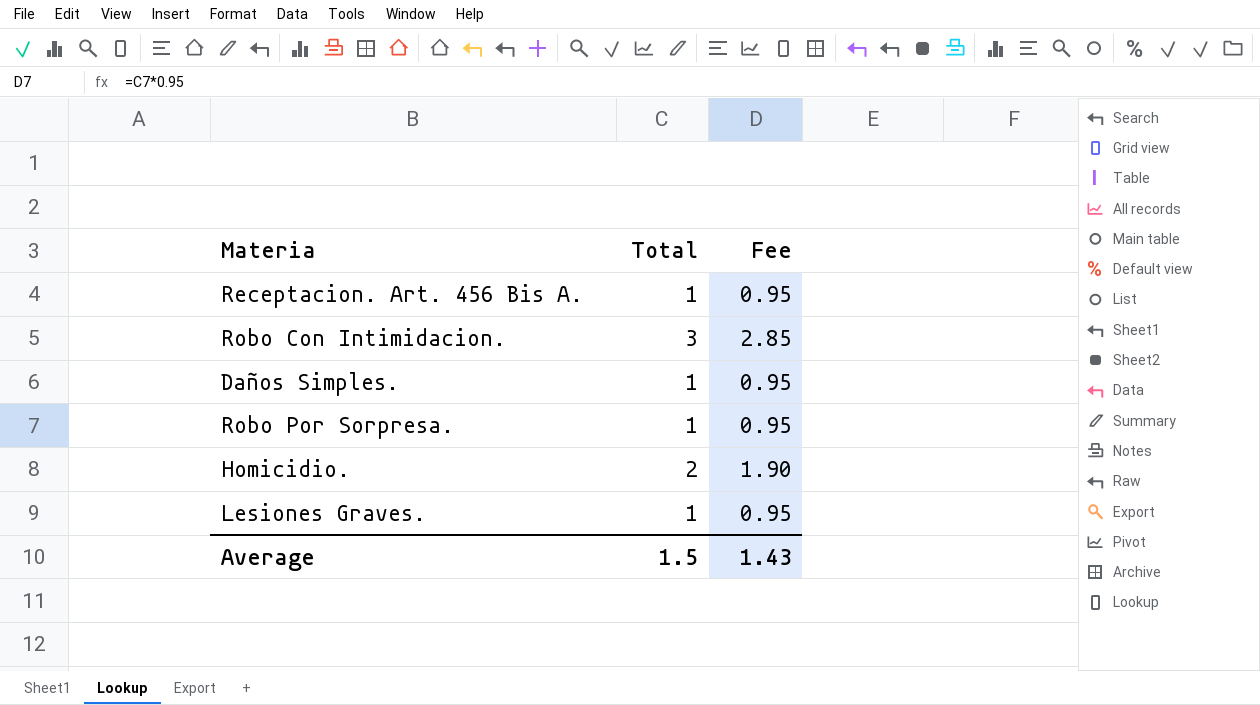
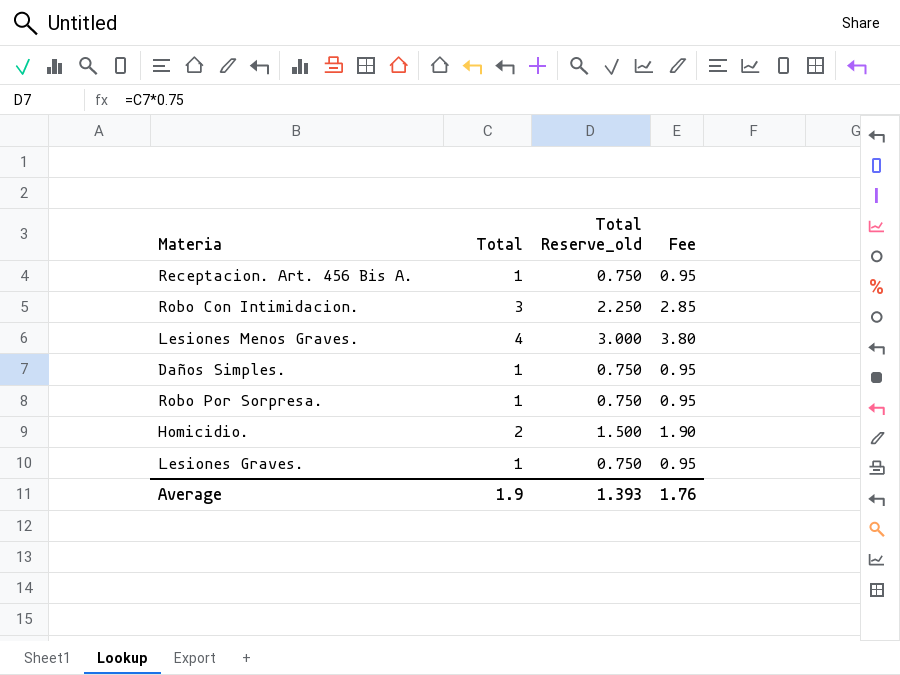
column Total Reserve_old | formula: none -> [Total] * 0.75
row Lesiones Menos Graves.: none -> 4 | 3.000 | 3.80
Average | Total: 1.5 -> 1.9
Average | Fee: 1.43 -> 1.76

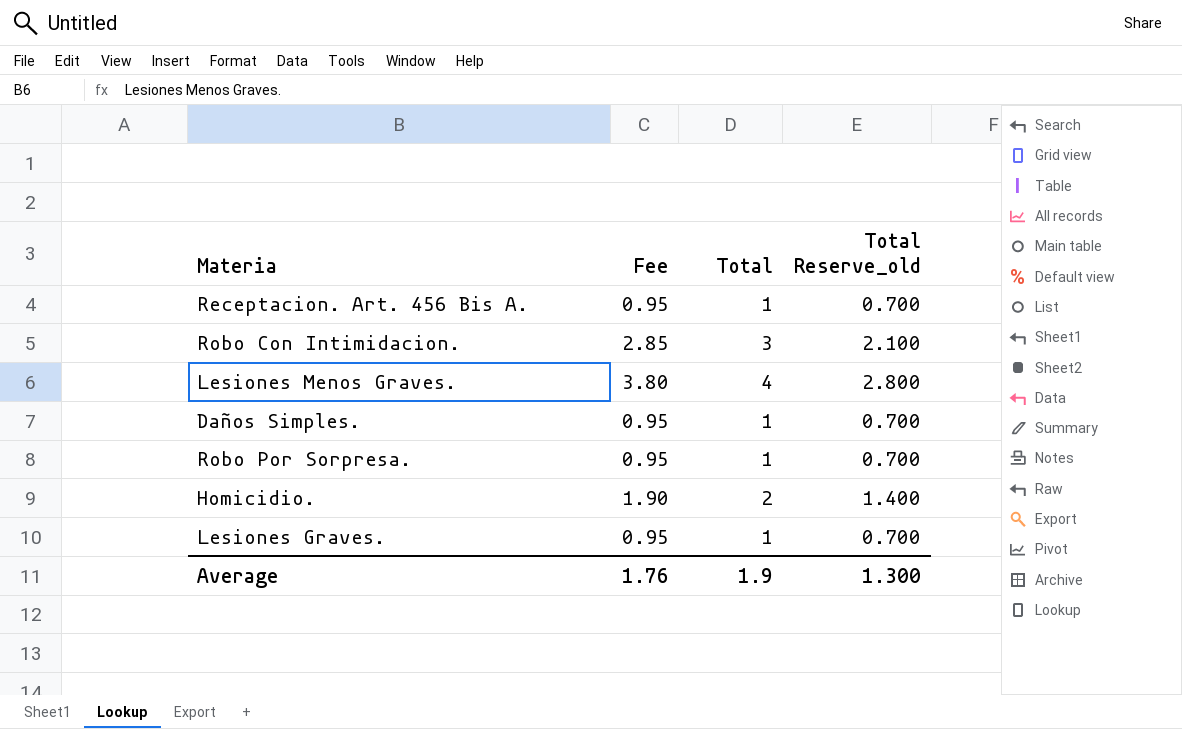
column Fee | position: 4 -> 2
column Total Reserve_old | formula: [Total] * 0.75 -> [Total] * 0.7
Average | Total Reserve_old: 1.393 -> 1.300

